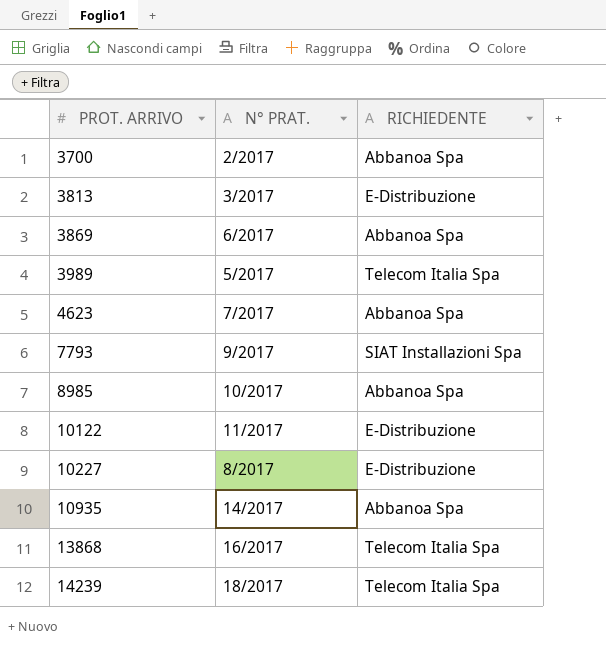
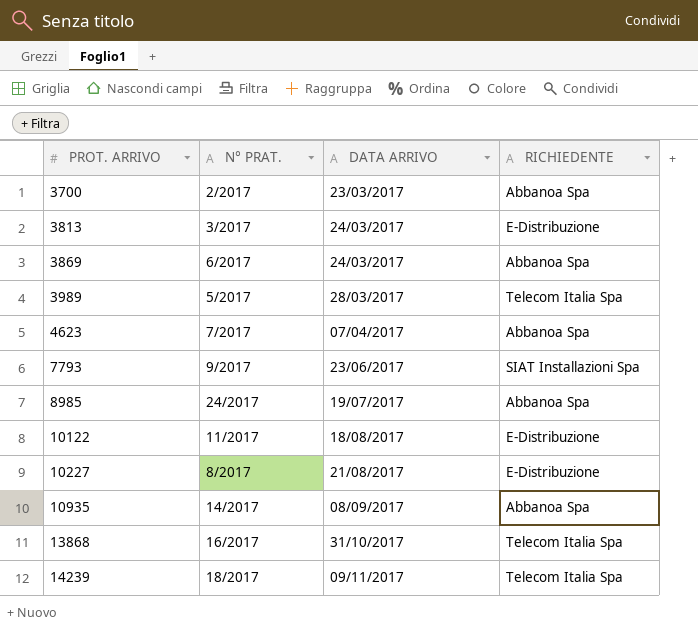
column DATA ARRIVO | position: none -> 3
8985 | N° PRAT.: 10/2017 -> 24/2017

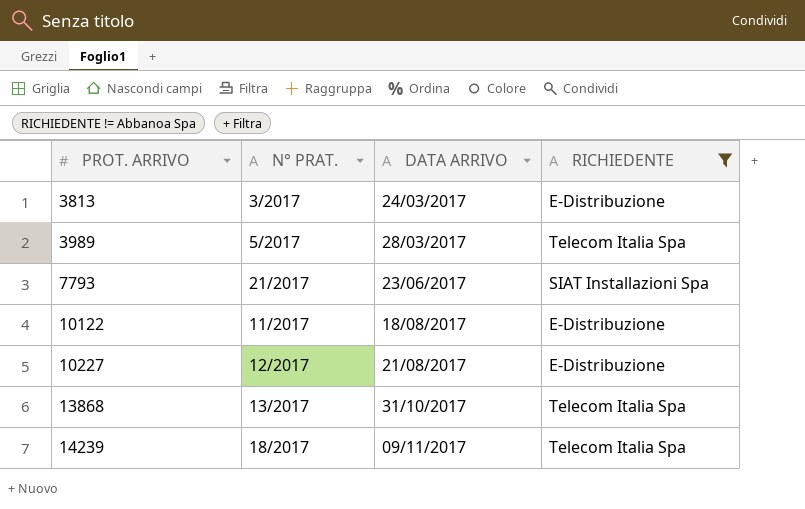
filter: none -> RICHIEDENTE != Abbanoa Spa
7793 | N° PRAT.: 9/2017 -> 21/2017
10227 | N° PRAT.: 8/2017 -> 12/2017
13868 | N° PRAT.: 16/2017 -> 13/2017

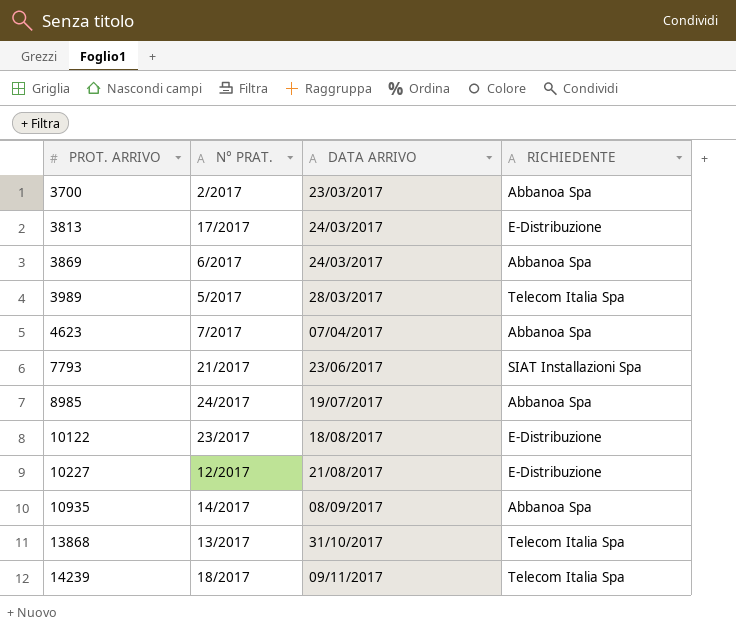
filter: RICHIEDENTE != Abbanoa Spa -> none
3813 | N° PRAT.: 3/2017 -> 17/2017
10122 | N° PRAT.: 11/2017 -> 23/2017

